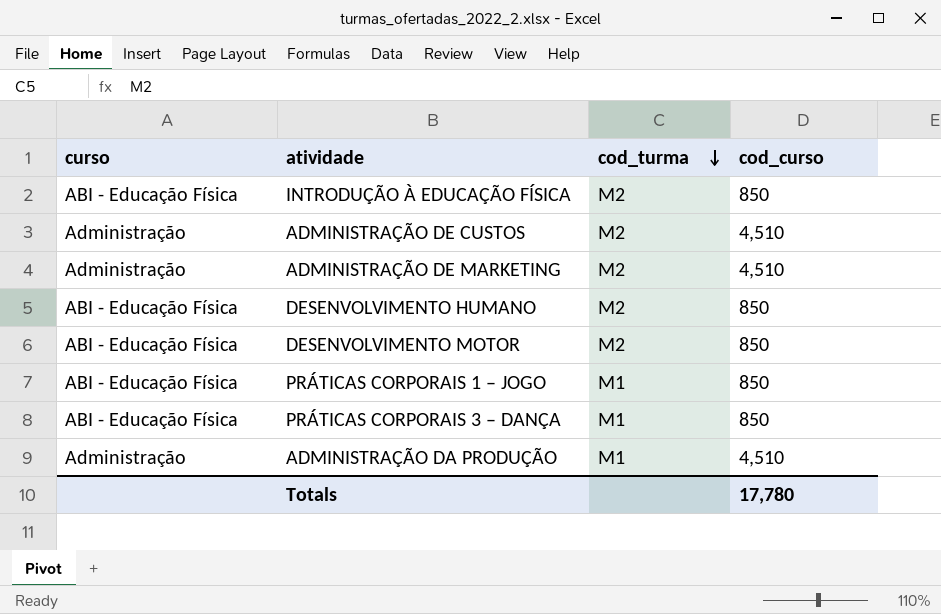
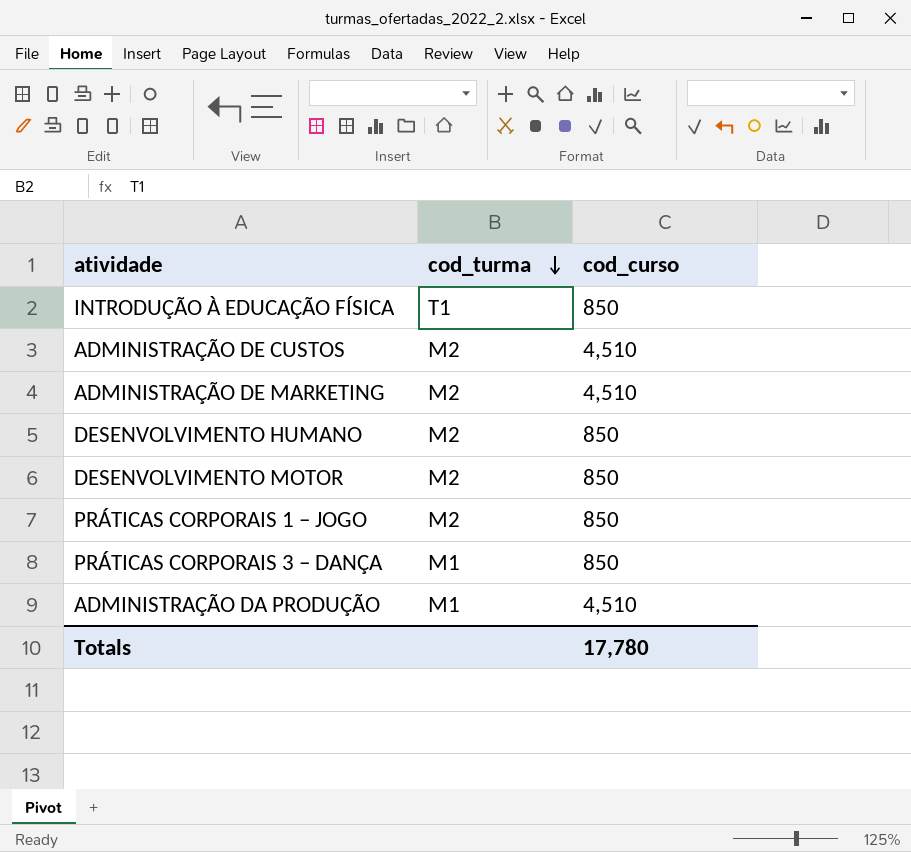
column curso | position: 1 -> none
INTRODUÇÃO À EDUCAÇÃO FÍSICA | cod_turma: M2 -> T1
PRÁTICAS CORPORAIS 1 – JOGO | cod_turma: M1 -> M2

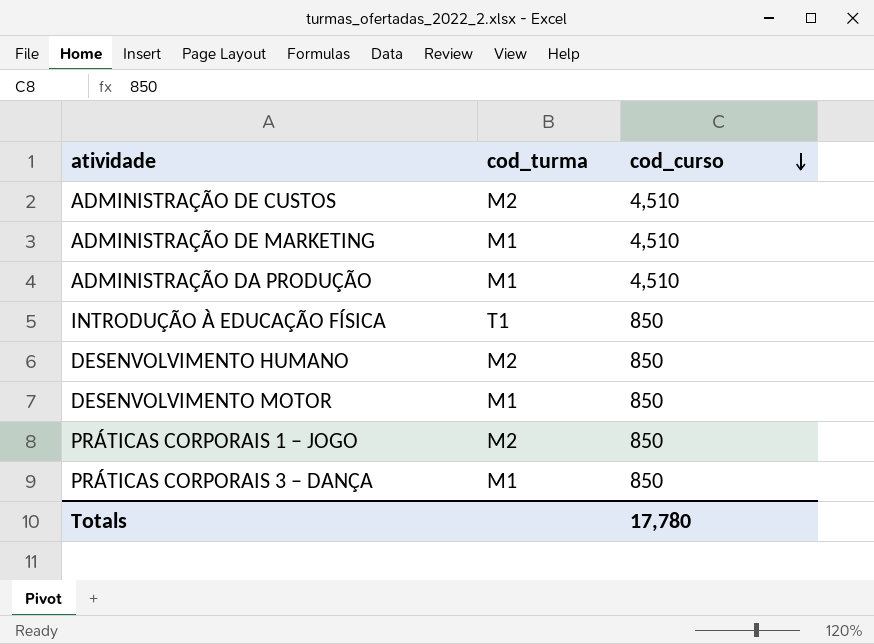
row order: cod_turma descending -> cod_curso descending
ADMINISTRAÇÃO DE MARKETING | cod_turma: M2 -> M1
DESENVOLVIMENTO MOTOR | cod_turma: M2 -> M1

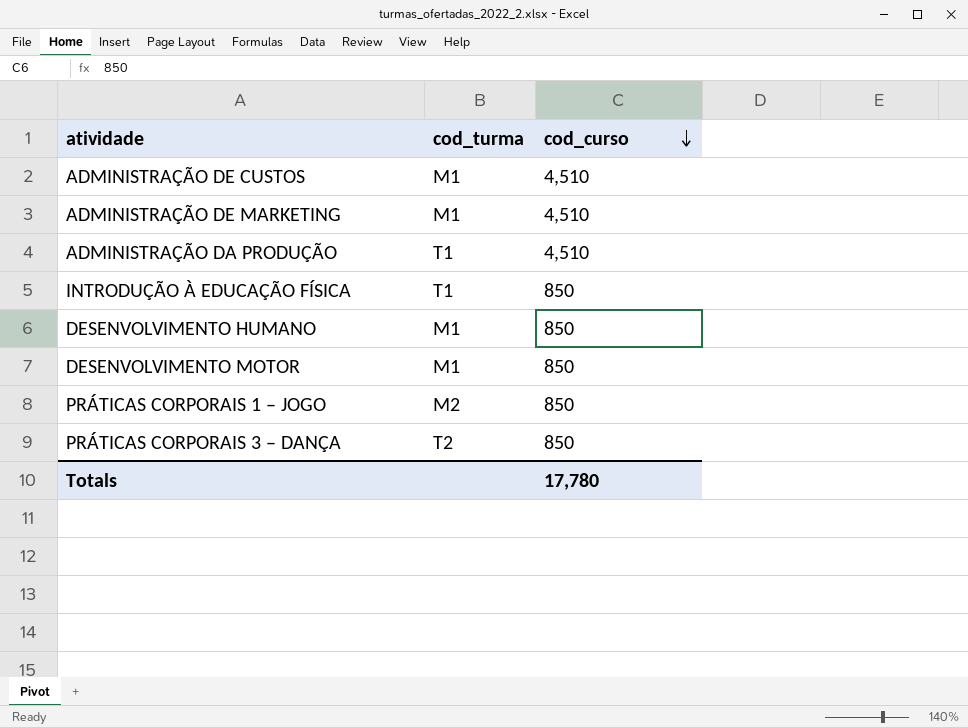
ADMINISTRAÇÃO DE CUSTOS | cod_turma: M2 -> M1
ADMINISTRAÇÃO DA PRODUÇÃO | cod_turma: M1 -> T1
DESENVOLVIMENTO HUMANO | cod_turma: M2 -> M1
PRÁTICAS CORPORAIS 3 – DANÇA | cod_turma: M1 -> T2

